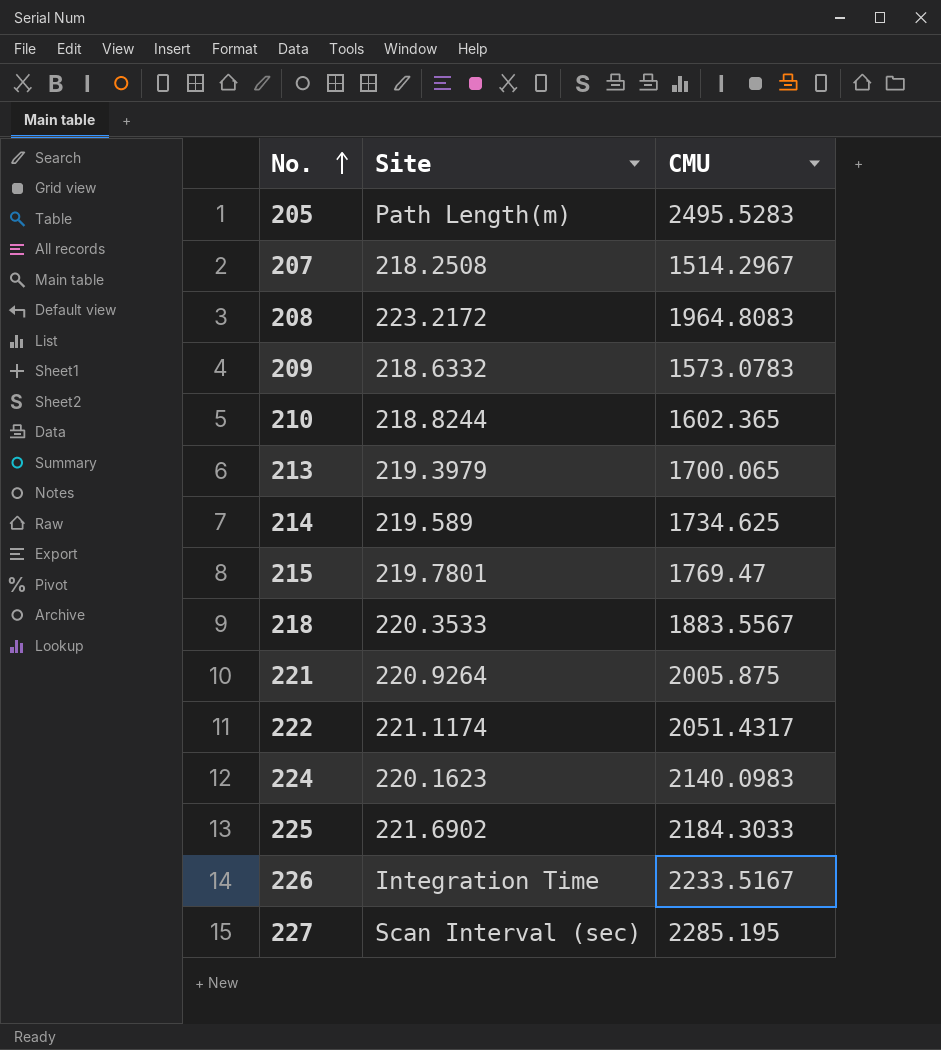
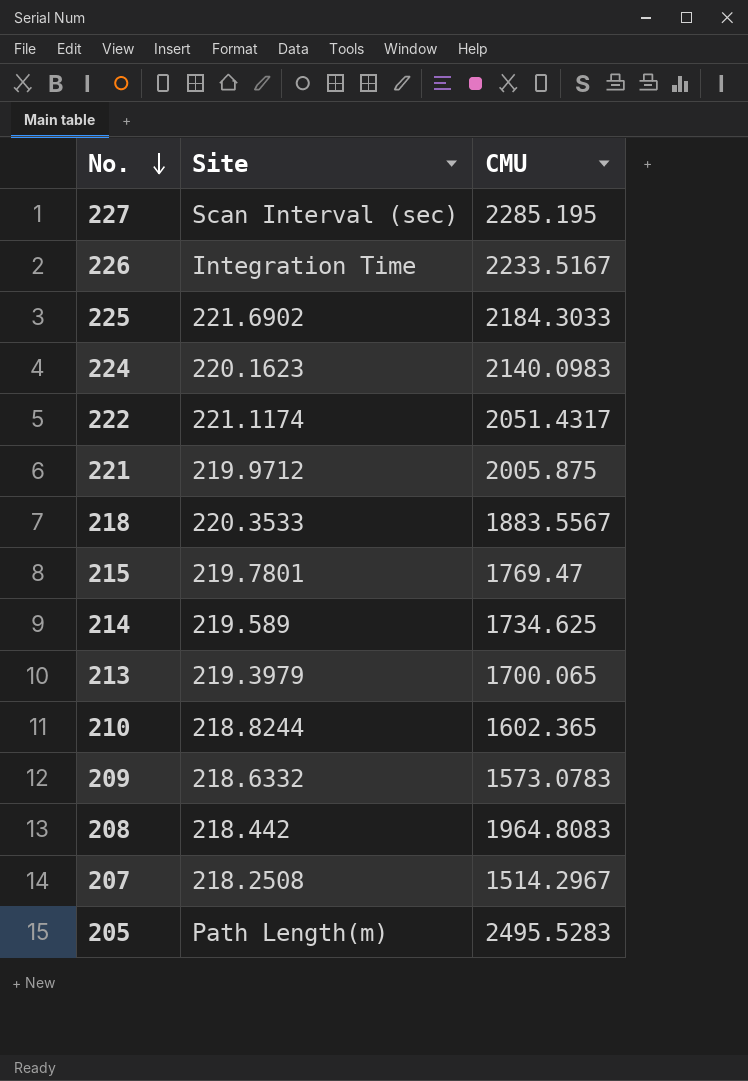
row order: No. ascending -> No. descending
221 | Site: 220.9264 -> 219.9712
208 | Site: 223.2172 -> 218.442

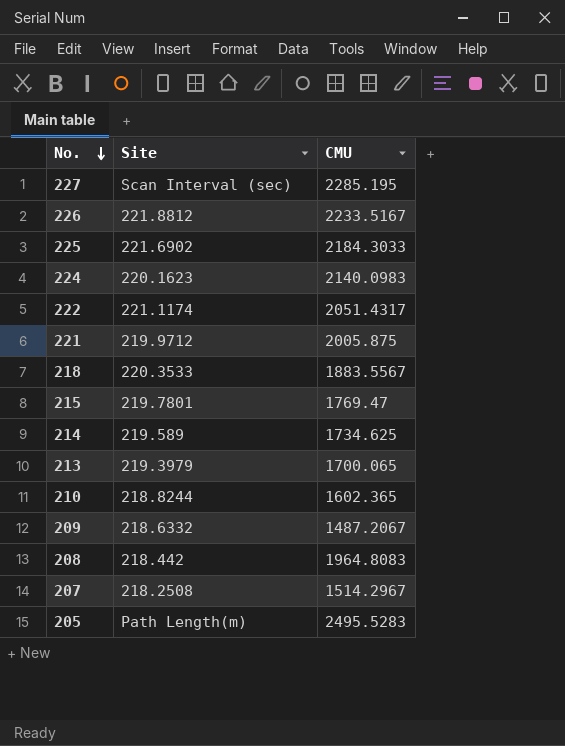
226 | Site: Integration Time -> 221.8812
209 | CMU: 1573.0783 -> 1487.2067

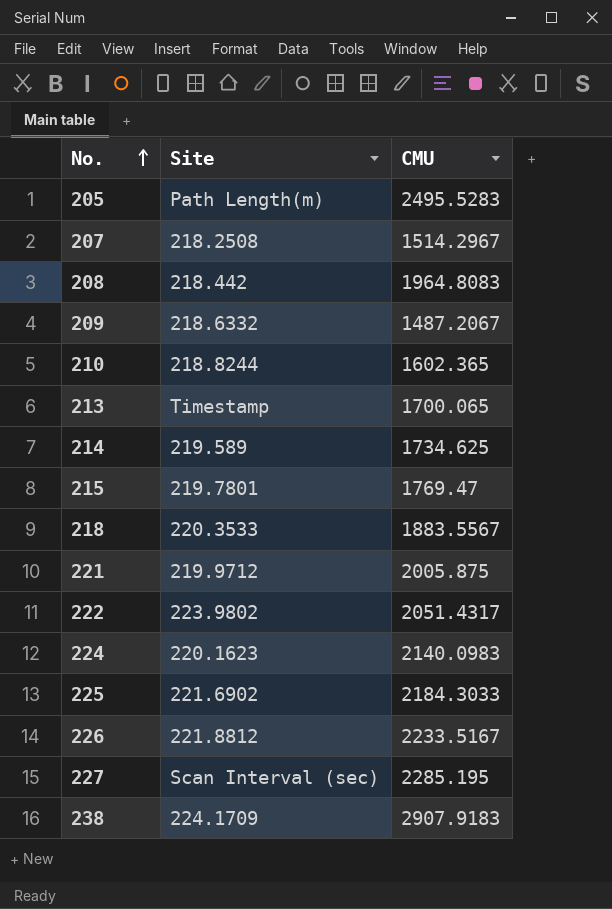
row order: No. descending -> No. ascending
213 | Site: 219.3979 -> Timestamp
222 | Site: 221.1174 -> 223.9802
row 238: none -> 224.1709 | 2907.9183

